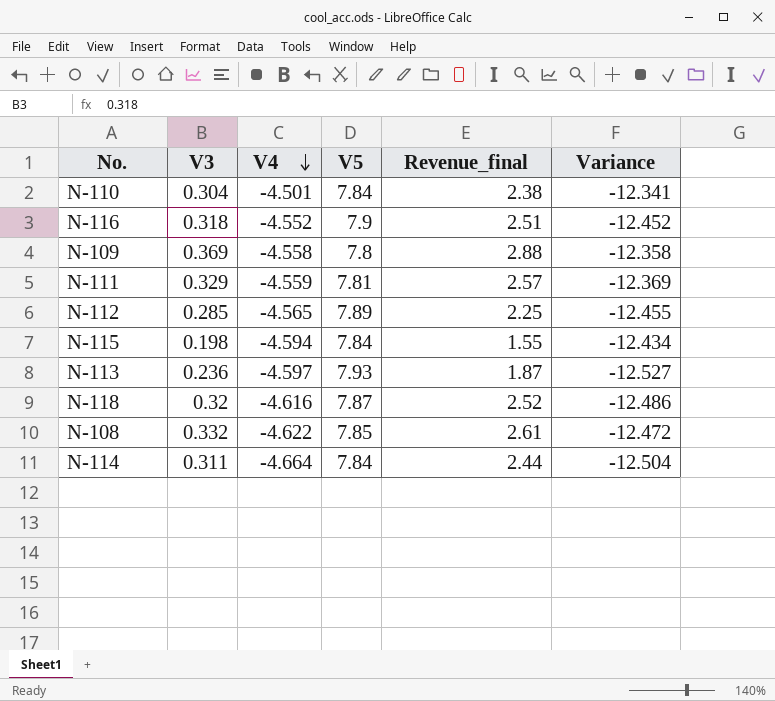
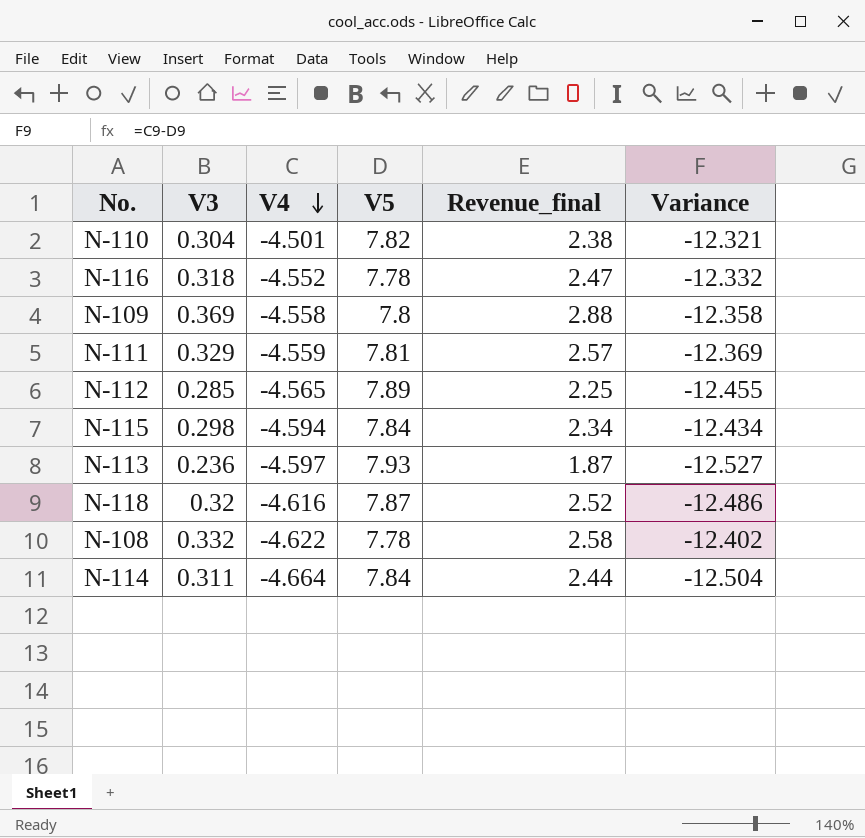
N-110 | V5: 7.84 -> 7.82
N-110 | Variance: -12.341 -> -12.321
N-116 | V5: 7.9 -> 7.78
N-116 | Revenue_final: 2.51 -> 2.47
N-116 | Variance: -12.452 -> -12.332
N-115 | V3: 0.198 -> 0.298
N-115 | Revenue_final: 1.55 -> 2.34
N-108 | V5: 7.85 -> 7.78
N-108 | Revenue_final: 2.61 -> 2.58
N-108 | Variance: -12.472 -> -12.402

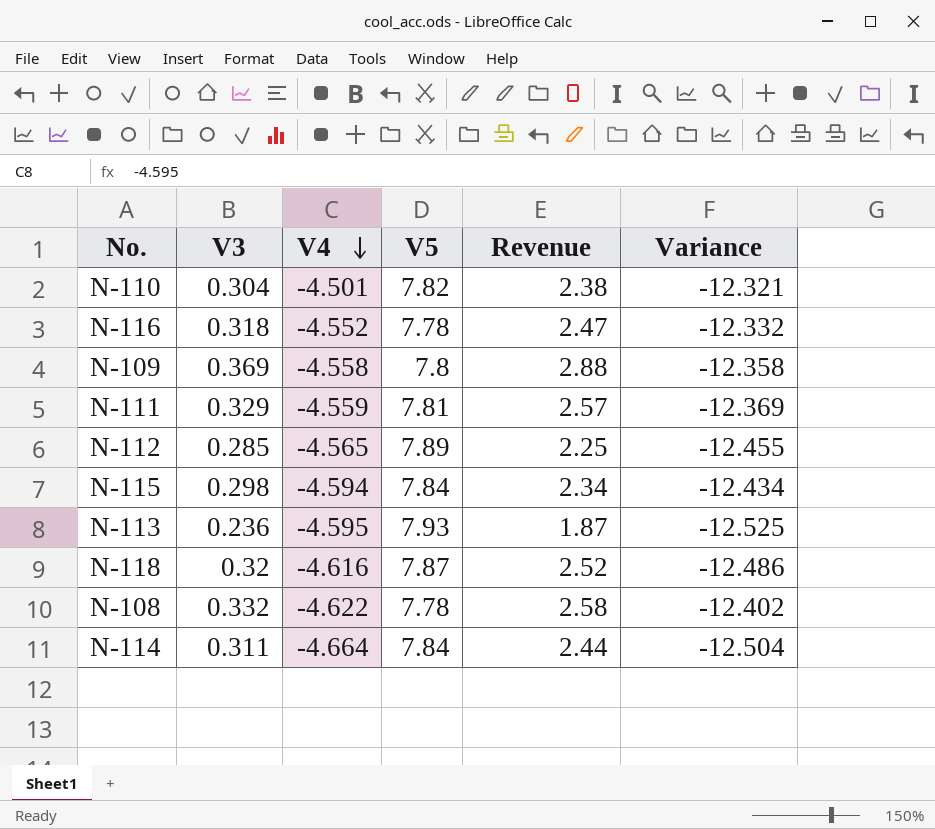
column name: Revenue_final -> Revenue
N-113 | V4: -4.597 -> -4.595
N-113 | Variance: -12.527 -> -12.525

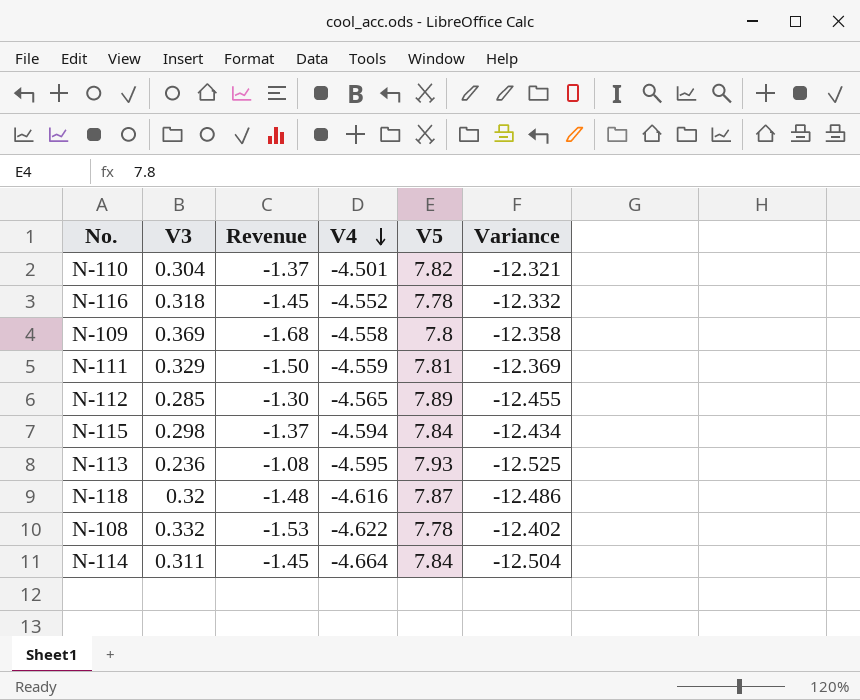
column Revenue | formula: [V3] * [V5] -> [V3] * [V4]
column Revenue | position: 5 -> 3

